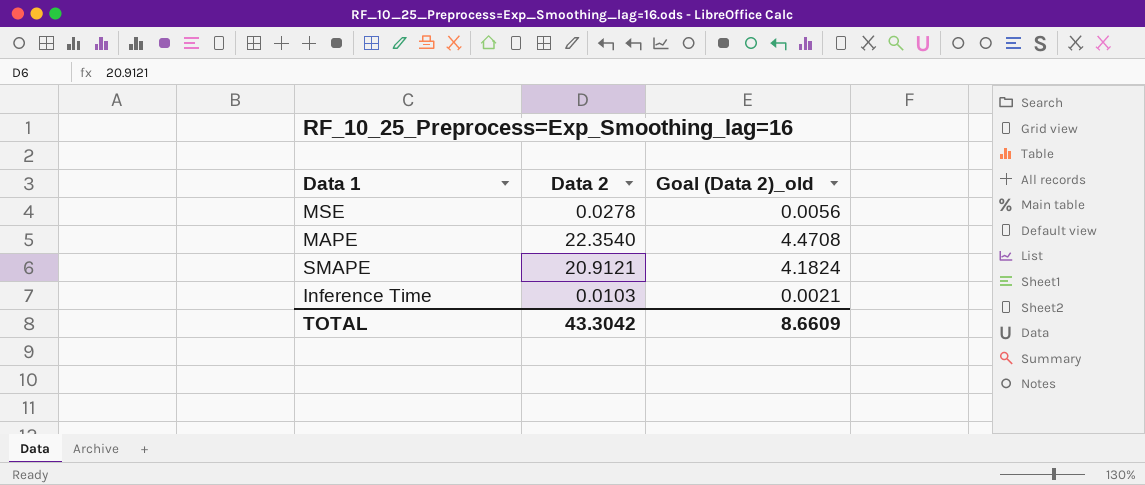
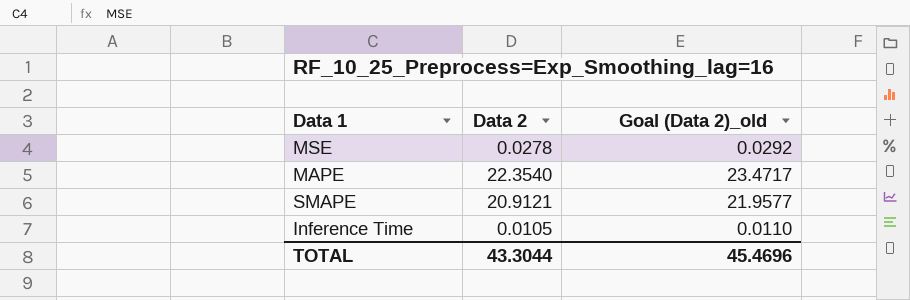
column Goal (Data 2)_old | formula: [Data 2] * 0.2 -> [Data 2] * 1.05
Inference Time | Data 2: 0.0103 -> 0.0105
TOTAL | Data 2: 43.3042 -> 43.3044
TOTAL | Goal (Data 2)_old: 8.6609 -> 45.4696

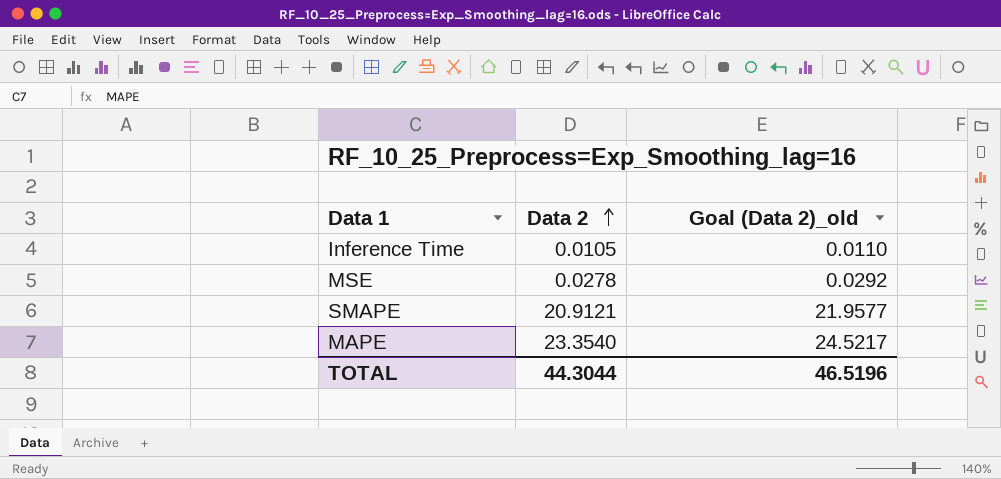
row order: none -> Data 2 ascending
MAPE | Data 2: 22.3540 -> 23.3540
MAPE | Goal (Data 2)_old: 23.4717 -> 24.5217
TOTAL | Data 2: 43.3044 -> 44.3044
TOTAL | Goal (Data 2)_old: 45.4696 -> 46.5196

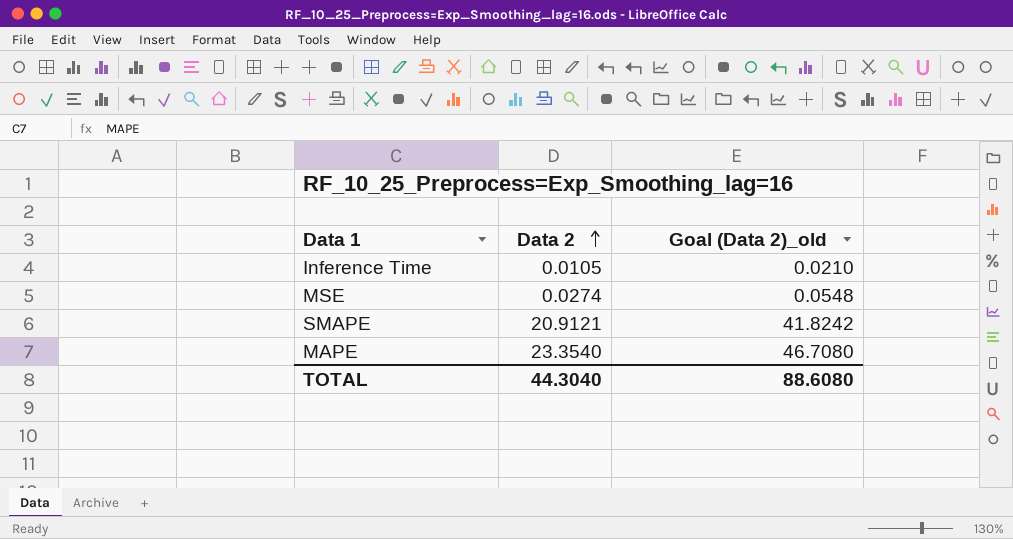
column Goal (Data 2)_old | formula: [Data 2] * 1.05 -> [Data 2] * 2
MSE | Data 2: 0.0278 -> 0.0274
TOTAL | Data 2: 44.3044 -> 44.3040
TOTAL | Goal (Data 2)_old: 46.5196 -> 88.6080

